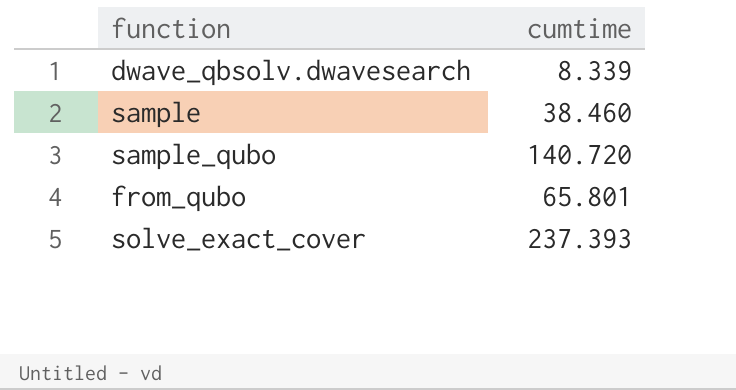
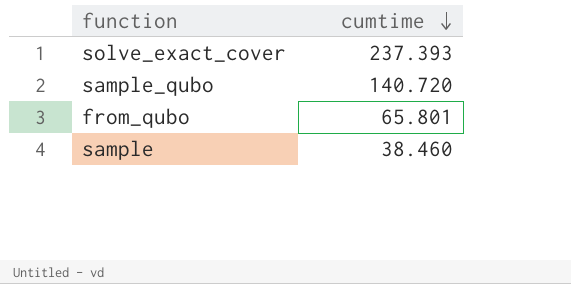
row order: none -> cumtime descending
row dwave_qbsolv.dwavesearch: 8.339 -> none

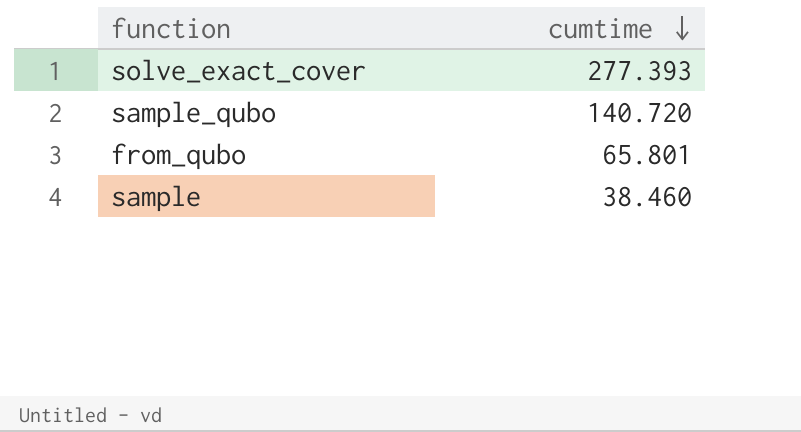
solve_exact_cover | cumtime: 237.393 -> 277.393

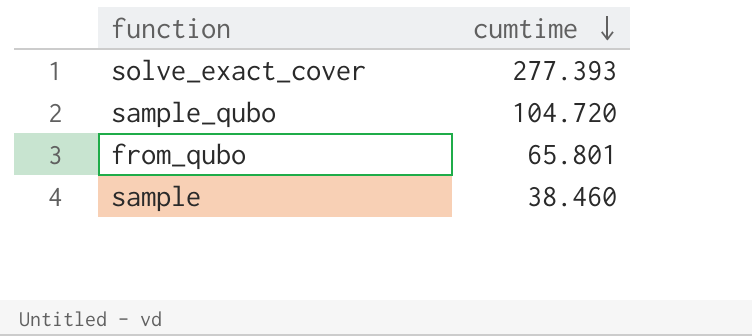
sample_qubo | cumtime: 140.720 -> 104.720

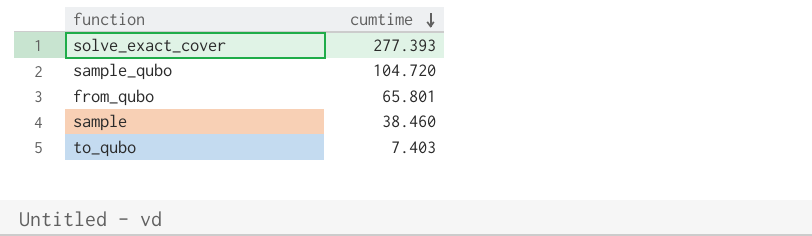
row to_qubo: none -> 7.403

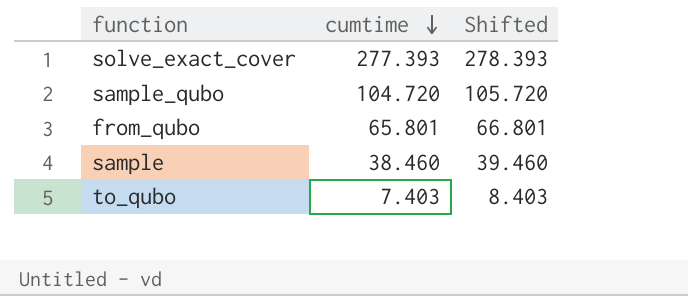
column Shifted | formula: none -> [cumtime] + 1

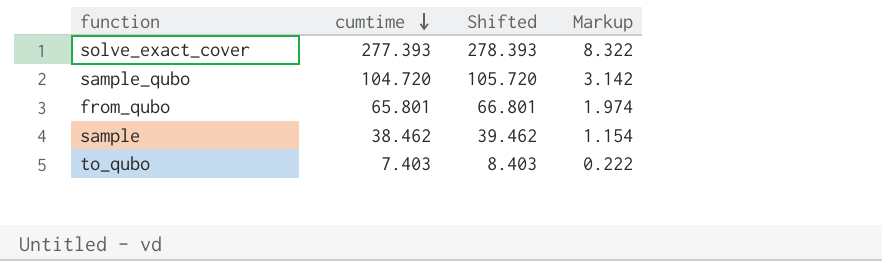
column Markup | formula: none -> [cumtime] * 0.03
sample | cumtime: 38.460 -> 38.462
sample | Shifted: 39.460 -> 39.462

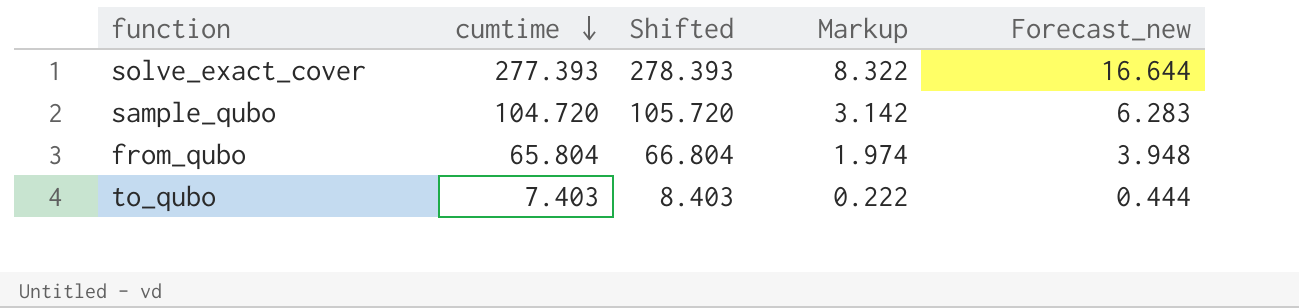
column Forecast_new | formula: none -> [cumtime] * 0.06
row sample: 38.462 | 39.462 | 1.154 -> none
from_qubo | cumtime: 65.801 -> 65.804
from_qubo | Shifted: 66.801 -> 66.804

